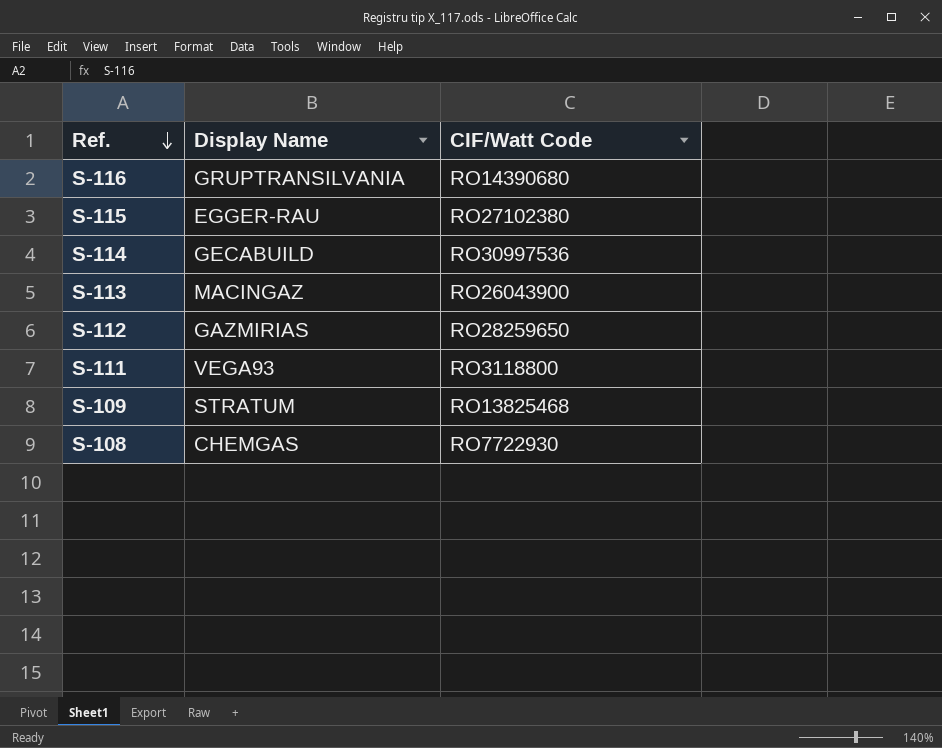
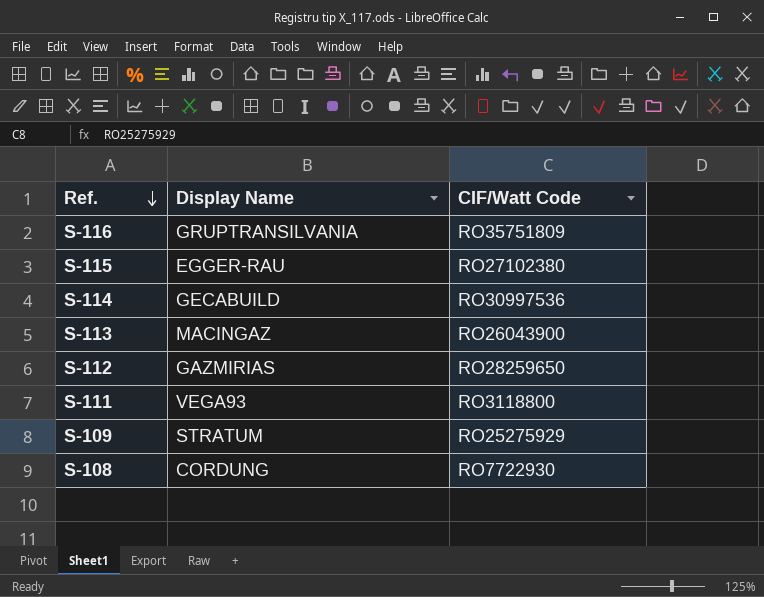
S-116 | CIF/Watt Code: RO14390680 -> RO35751809
S-109 | CIF/Watt Code: RO13825468 -> RO25275929
S-108 | Display Name: CHEMGAS -> CORDUNG

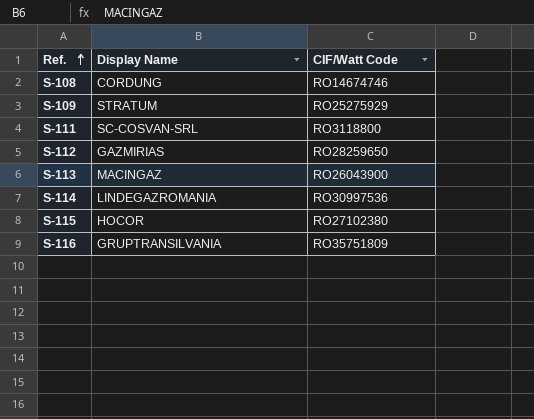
row order: Ref. descending -> Ref. ascending
S-108 | CIF/Watt Code: RO7722930 -> RO14674746
S-111 | Display Name: VEGA93 -> SC-COSVAN-SRL
S-114 | Display Name: GECABUILD -> LINDEGAZROMANIA
S-115 | Display Name: EGGER-RAU -> HOCOR

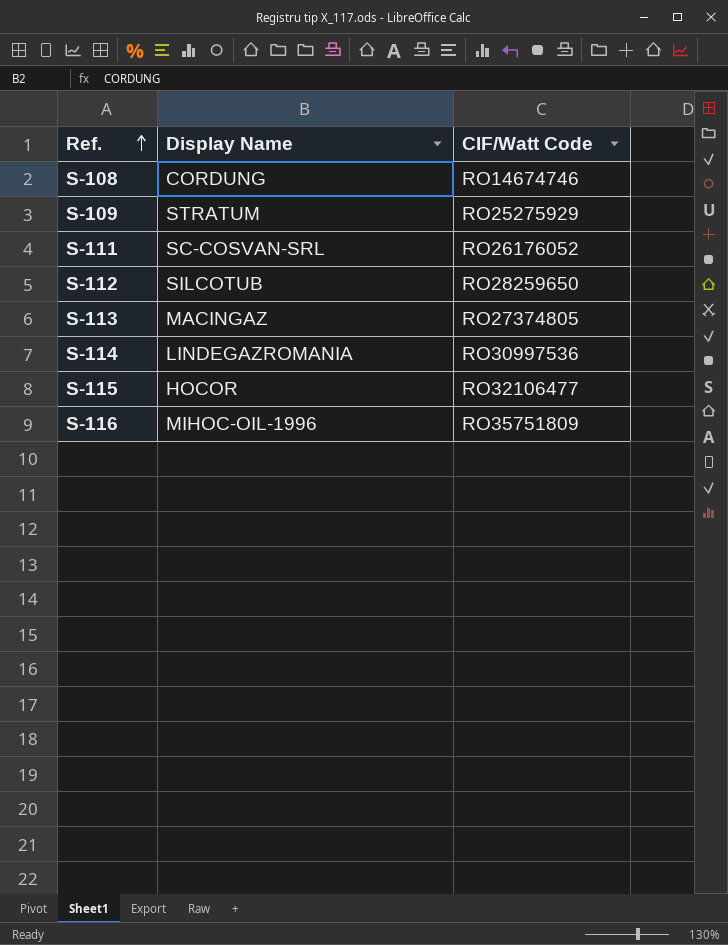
S-111 | CIF/Watt Code: RO3118800 -> RO26176052
S-112 | Display Name: GAZMIRIAS -> SILCOTUB
S-113 | CIF/Watt Code: RO26043900 -> RO27374805
S-115 | CIF/Watt Code: RO27102380 -> RO32106477
S-116 | Display Name: GRUPTRANSILVANIA -> MIHOC-OIL-1996

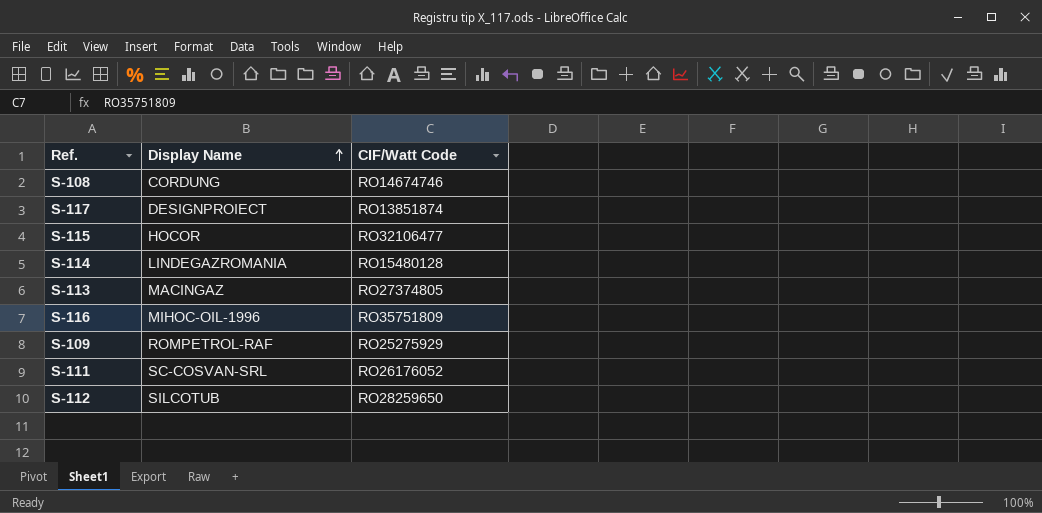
row order: Ref. ascending -> Display Name ascending
row S-117: none -> DESIGNPROIECT | RO13851874
S-114 | CIF/Watt Code: RO30997536 -> RO15480128
S-109 | Display Name: STRATUM -> ROMPETROL-RAF

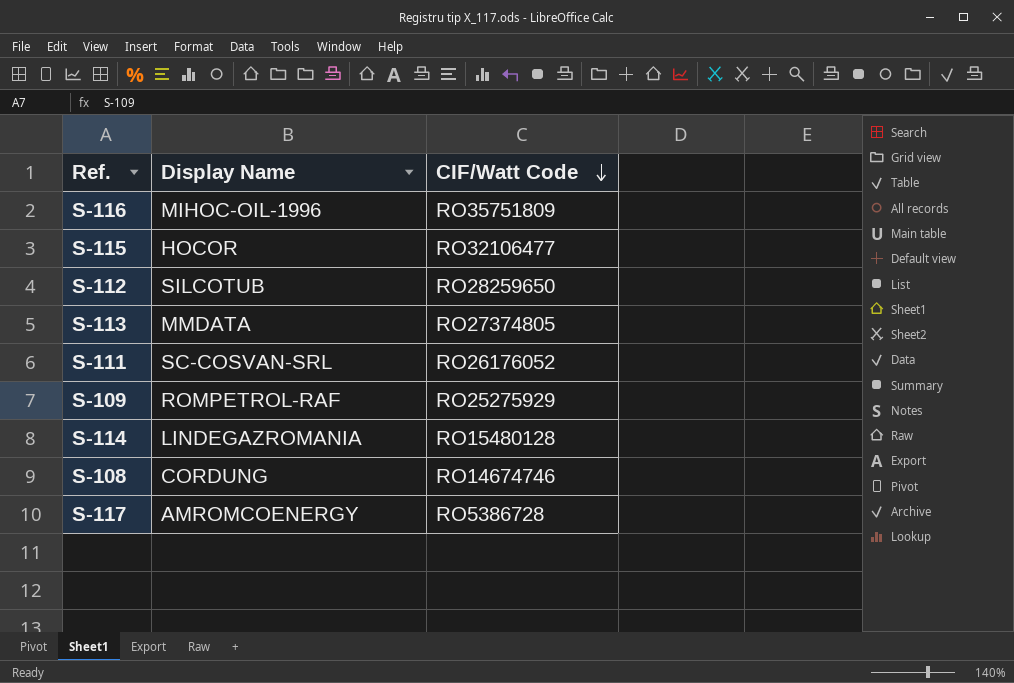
row order: Display Name ascending -> CIF/Watt Code descending
S-113 | Display Name: MACINGAZ -> MMDATA
S-117 | Display Name: DESIGNPROIECT -> AMROMCOENERGY
S-117 | CIF/Watt Code: RO13851874 -> RO5386728

